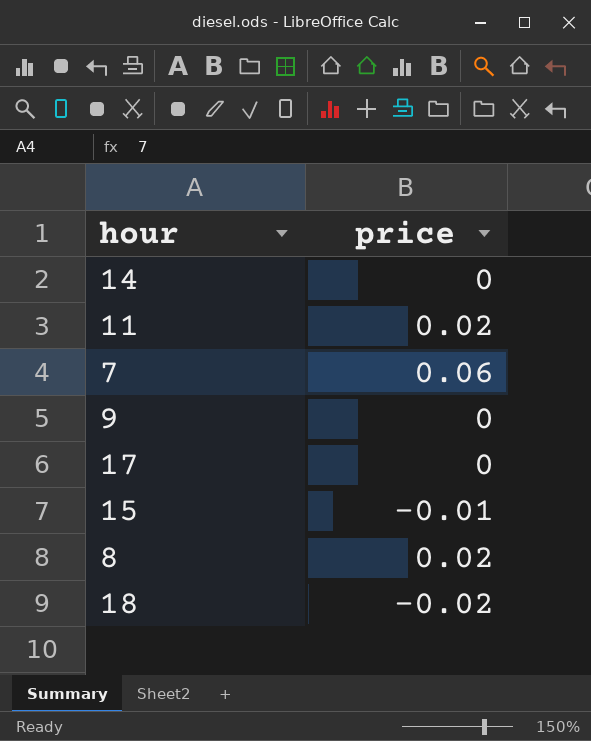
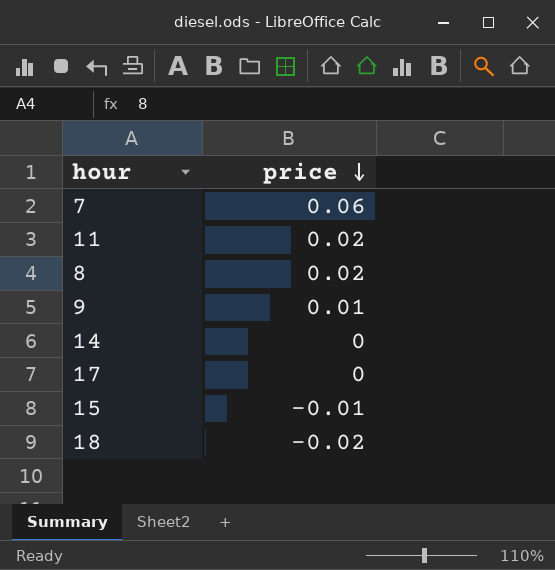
row order: none -> price descending
9 | price: 0 -> 0.01

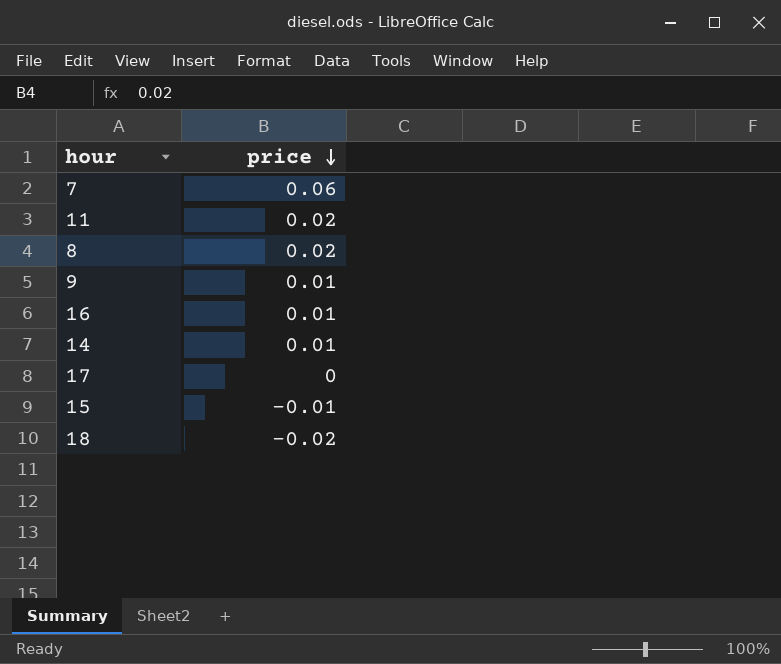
row 16: none -> 0.01
14 | price: 0 -> 0.01

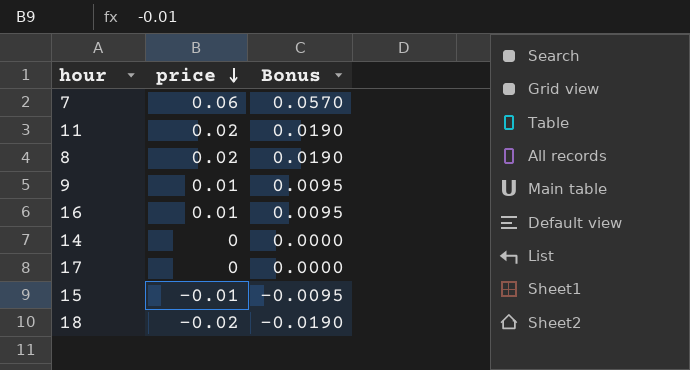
column Bonus | formula: none -> [price] * 0.95
14 | price: 0.01 -> 0

